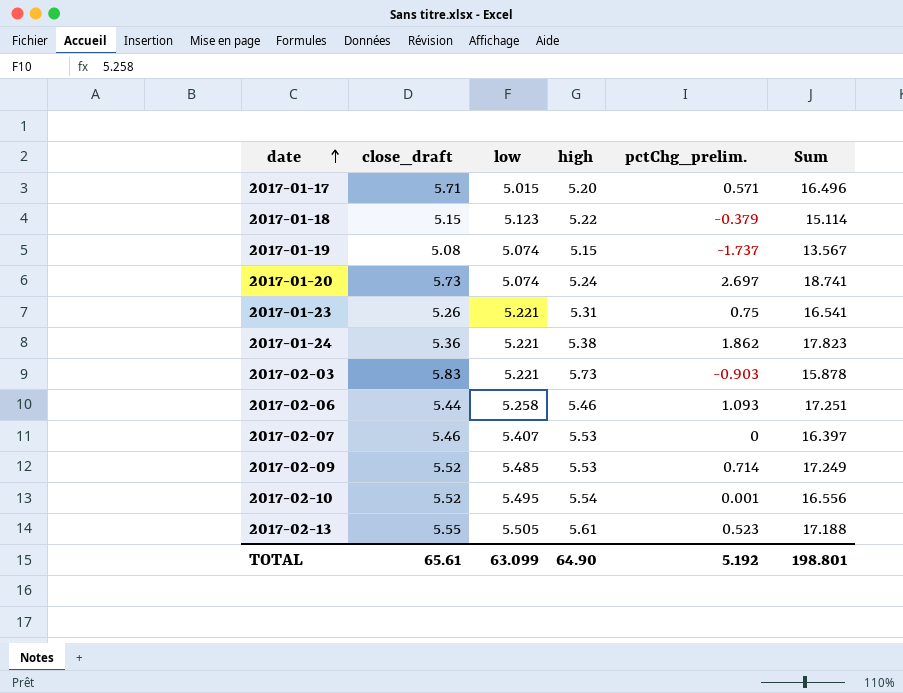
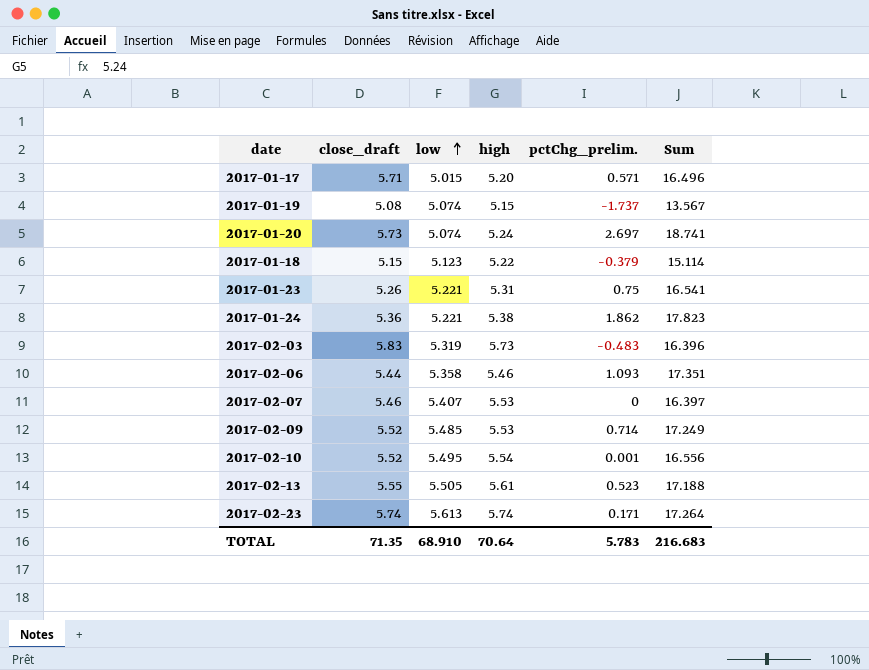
row order: date ascending -> low ascending
2017-02-03 | low: 5.221 -> 5.319
2017-02-03 | pctChg_prelim.: -0.903 -> -0.483
2017-02-03 | Sum: 15.878 -> 16.396
2017-02-06 | low: 5.258 -> 5.358
2017-02-06 | Sum: 17.251 -> 17.351
row 2017-02-23: none -> 5.74 | 5.613 | 5.74 | 0.171 | 17.264
TOTAL | close_draft: 65.61 -> 71.35
TOTAL | low: 63.099 -> 68.910
TOTAL | high: 64.90 -> 70.64
TOTAL | pctChg_prelim.: 5.192 -> 5.783
TOTAL | Sum: 198.801 -> 216.683

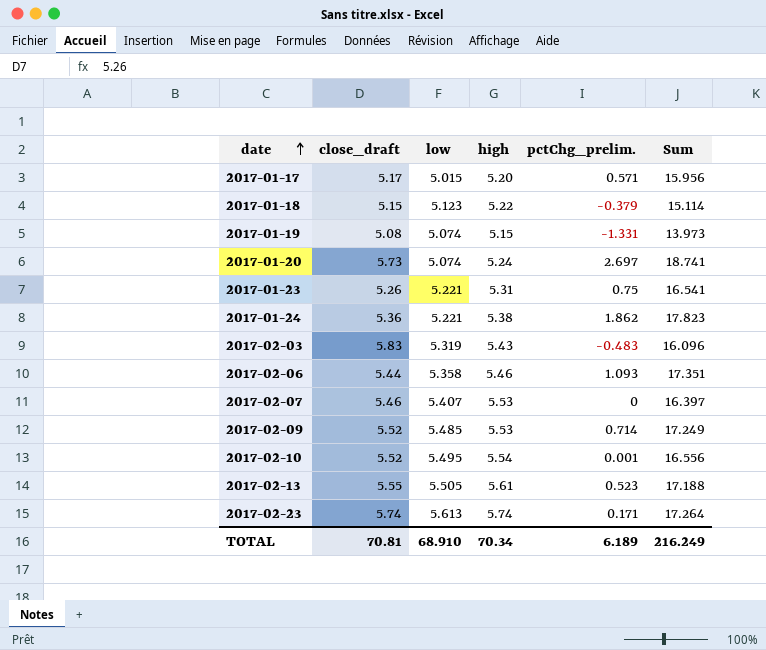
row order: low ascending -> date ascending
2017-01-17 | close_draft: 5.71 -> 5.17
2017-01-17 | Sum: 16.496 -> 15.956
2017-01-19 | pctChg_prelim.: -1.737 -> -1.331
2017-01-19 | Sum: 13.567 -> 13.973
2017-02-03 | high: 5.73 -> 5.43
2017-02-03 | Sum: 16.396 -> 16.096
TOTAL | close_draft: 71.35 -> 70.81
TOTAL | high: 70.64 -> 70.34
TOTAL | pctChg_prelim.: 5.783 -> 6.189
TOTAL | Sum: 216.683 -> 216.249

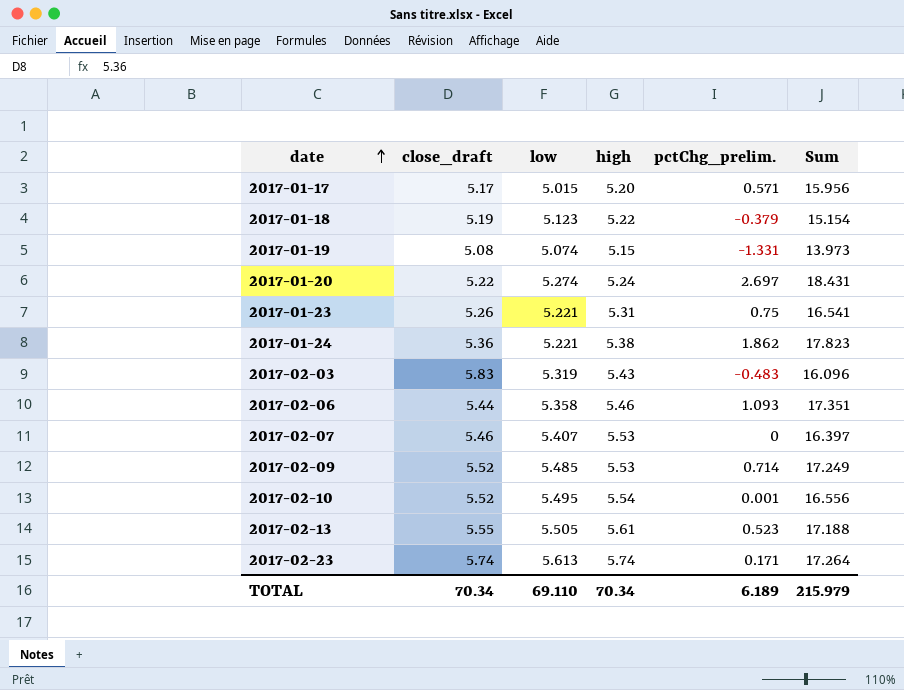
2017-01-18 | close_draft: 5.15 -> 5.19
2017-01-18 | Sum: 15.114 -> 15.154
2017-01-20 | close_draft: 5.73 -> 5.22
2017-01-20 | low: 5.074 -> 5.274
2017-01-20 | Sum: 18.741 -> 18.431
TOTAL | close_draft: 70.81 -> 70.34
TOTAL | low: 68.910 -> 69.110
TOTAL | Sum: 216.249 -> 215.979

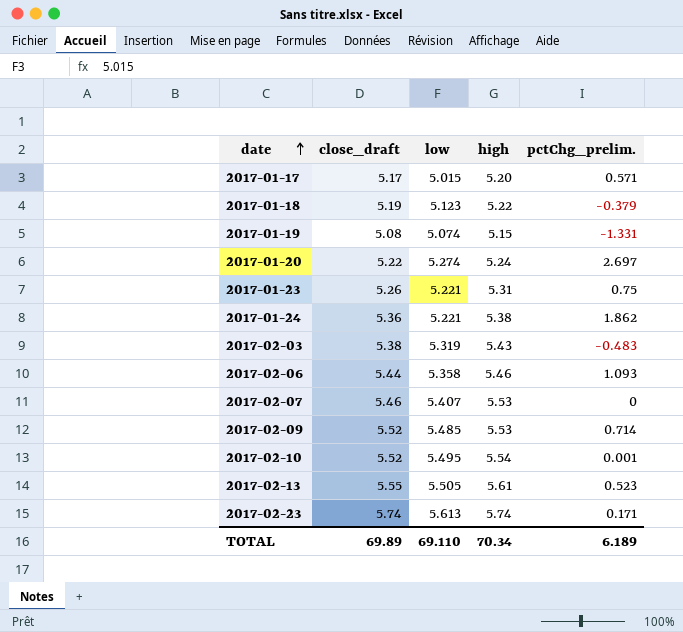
column Sum | formula: [close_draft] + [low] + [high] + [pctChg_prelim.] -> none
2017-02-03 | close_draft: 5.83 -> 5.38
TOTAL | close_draft: 70.34 -> 69.89

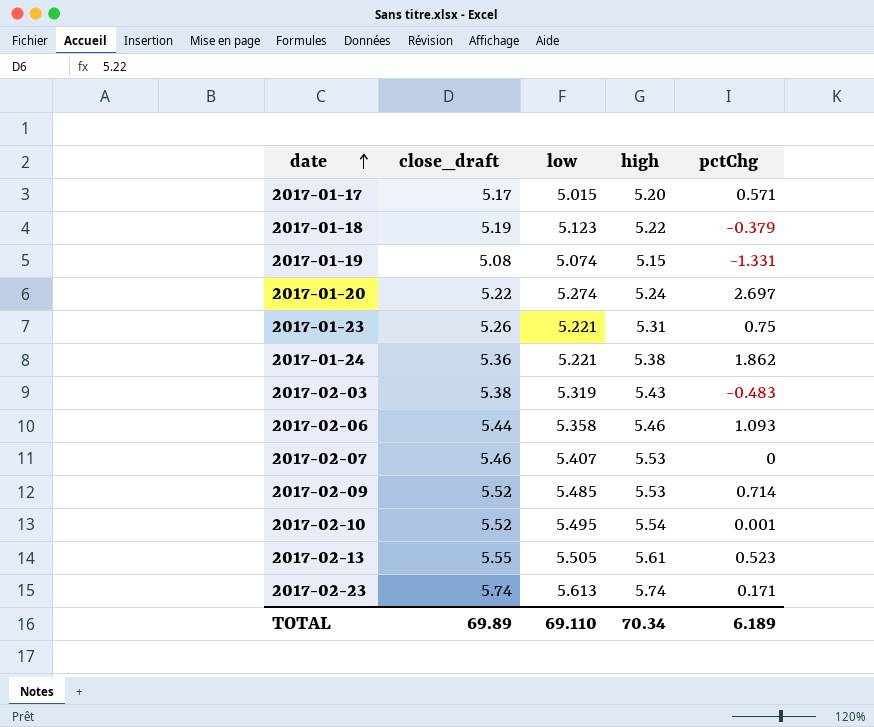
column name: pctChg_prelim. -> pctChg

